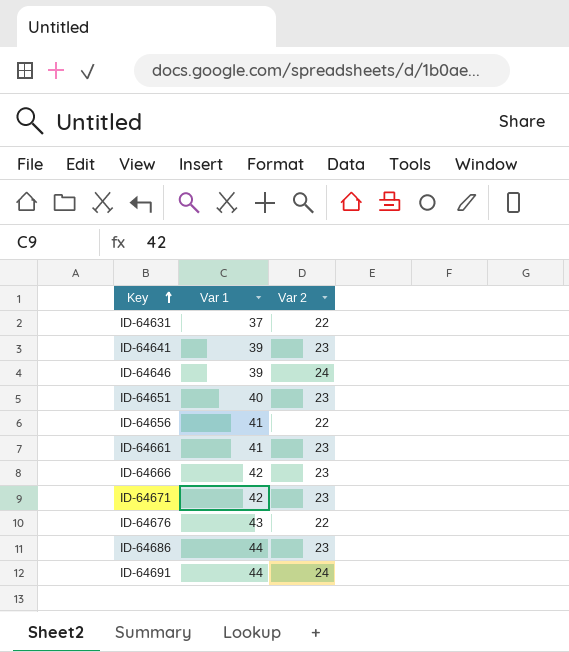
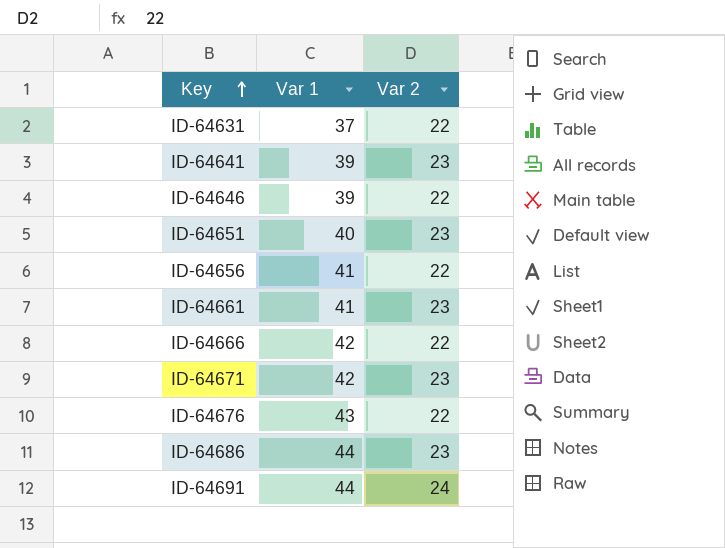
ID-64646 | Var 2: 24 -> 22
ID-64666 | Var 2: 23 -> 22

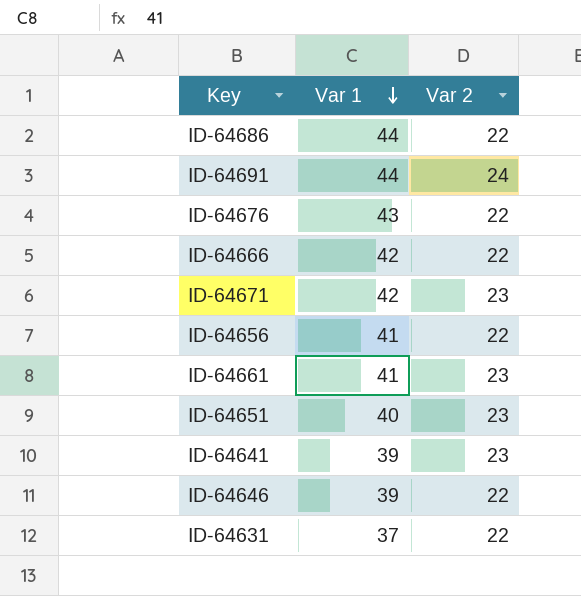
row order: Key ascending -> Var 1 descending
ID-64686 | Var 2: 23 -> 22

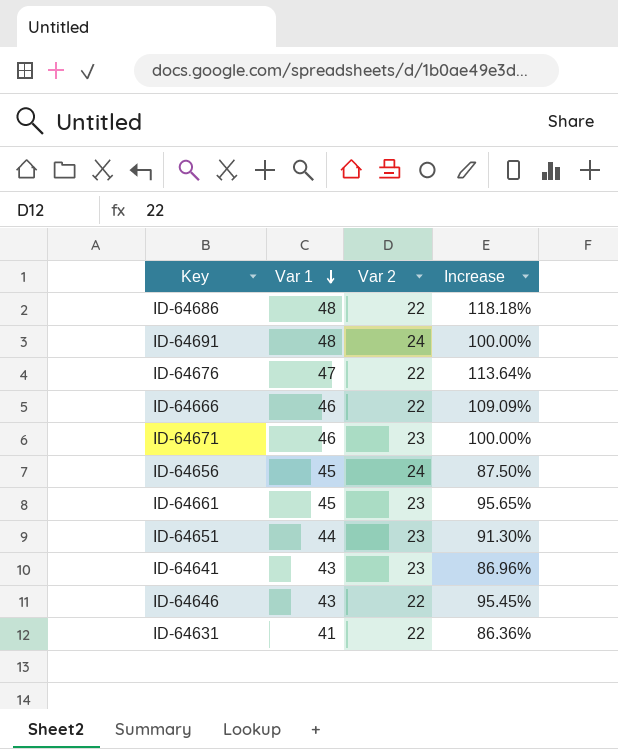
column Increase | formula: none -> ([Var 1] - [Var 2]) / [Var 2]
ID-64686 | Var 1: 44 -> 48
ID-64691 | Var 1: 44 -> 48
ID-64676 | Var 1: 43 -> 47
ID-64666 | Var 1: 42 -> 46
ID-64671 | Var 1: 42 -> 46
ID-64656 | Var 1: 41 -> 45
ID-64656 | Var 2: 22 -> 24
ID-64661 | Var 1: 41 -> 45
ID-64651 | Var 1: 40 -> 44
ID-64641 | Var 1: 39 -> 43
ID-64646 | Var 1: 39 -> 43
ID-64631 | Var 1: 37 -> 41

